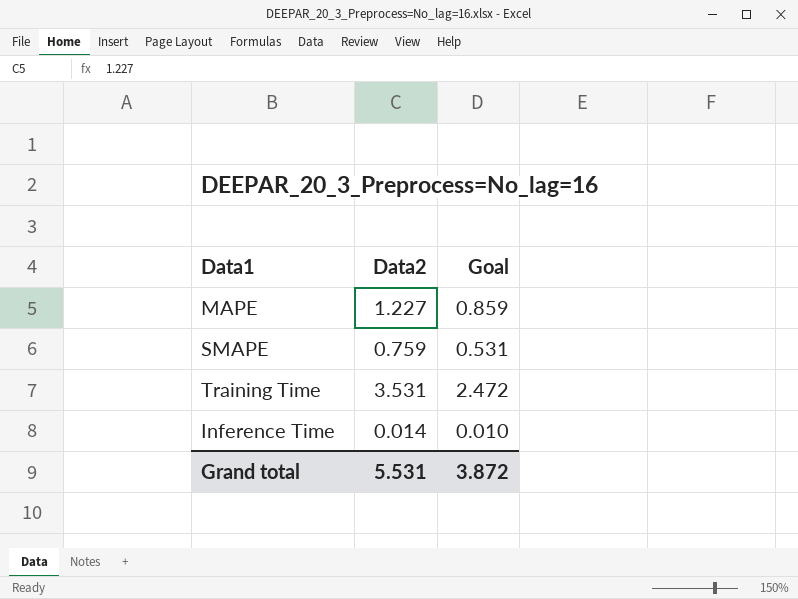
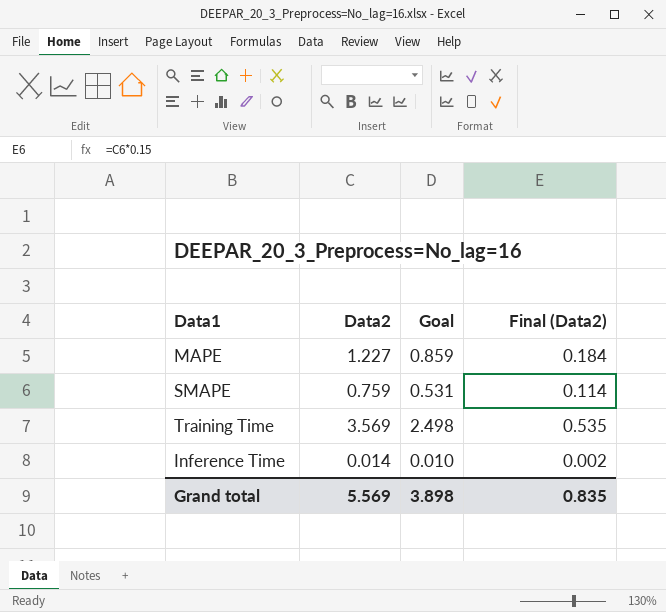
column Final (Data2) | formula: none -> [Data2] * 0.15
Training Time | Data2: 3.531 -> 3.569
Training Time | Goal: 2.472 -> 2.498
Grand total | Data2: 5.531 -> 5.569
Grand total | Goal: 3.872 -> 3.898

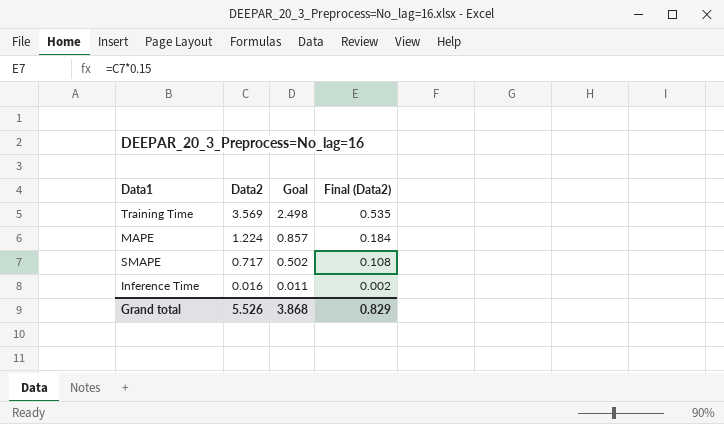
row order: none -> Data2 descending
MAPE | Data2: 1.227 -> 1.224
MAPE | Goal: 0.859 -> 0.857
SMAPE | Data2: 0.759 -> 0.717
SMAPE | Goal: 0.531 -> 0.502
SMAPE | Final (Data2): 0.114 -> 0.108
Inference Time | Data2: 0.014 -> 0.016
Inference Time | Goal: 0.010 -> 0.011
Grand total | Data2: 5.569 -> 5.526
Grand total | Goal: 3.898 -> 3.868
Grand total | Final (Data2): 0.835 -> 0.829

